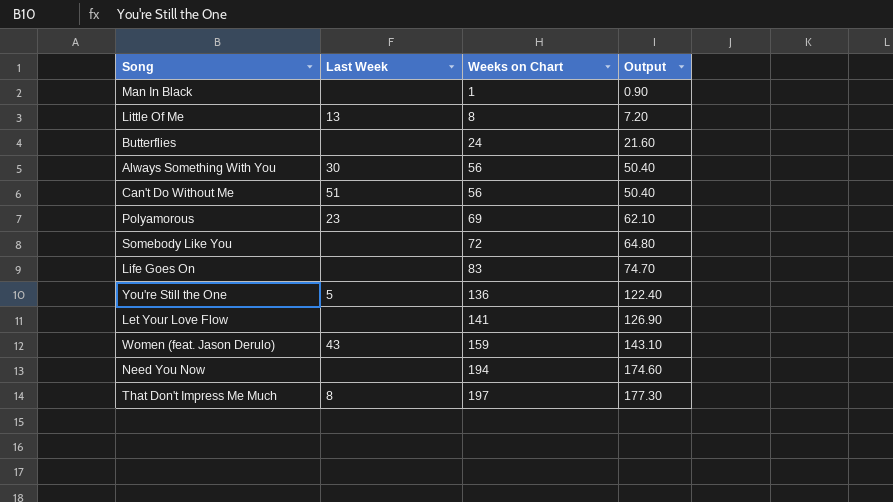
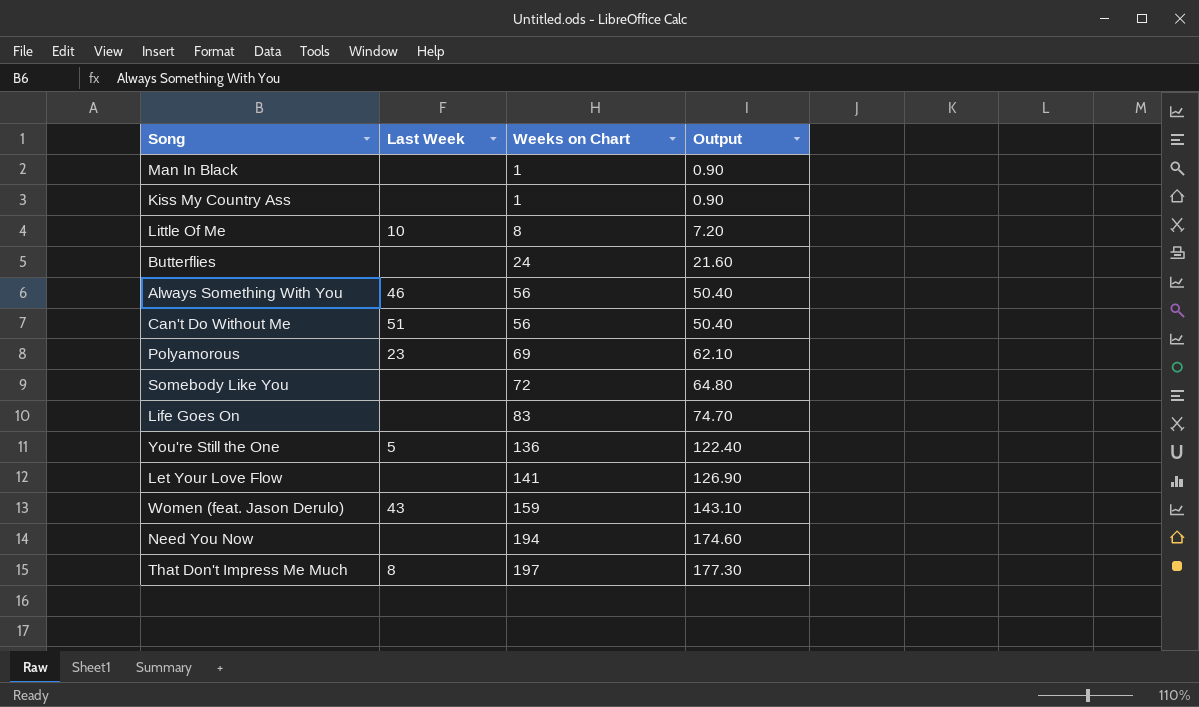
row Kiss My Country Ass: none -> none | 1 | 0.90
Little Of Me | Last Week: 13 -> 10
Always Something With You | Last Week: 30 -> 46

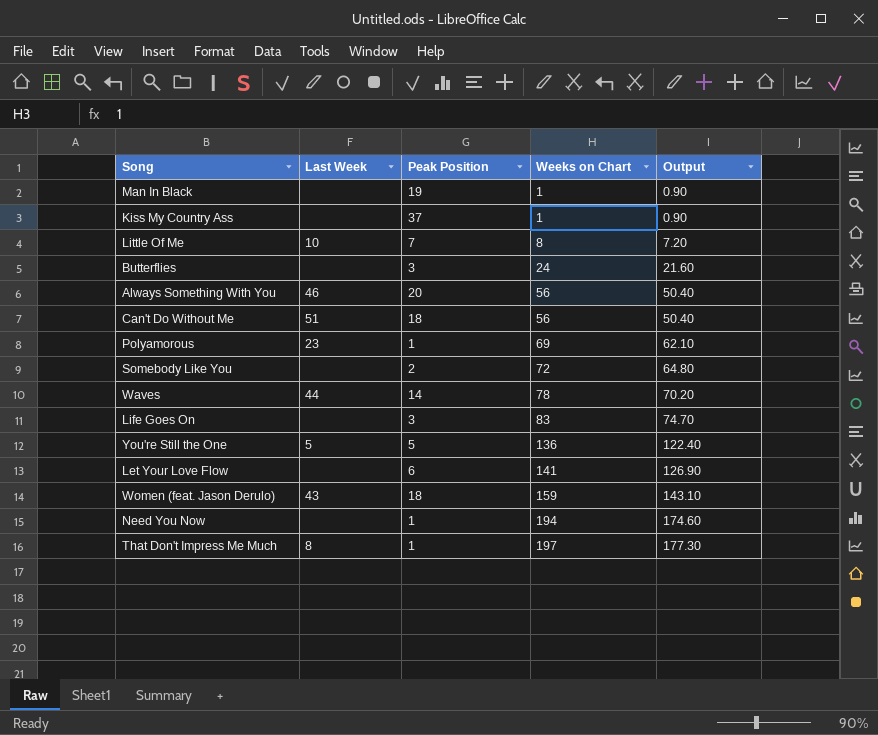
column Peak Position | position: none -> 3
row Waves: none -> 44 | 14 | 78 | 70.20

